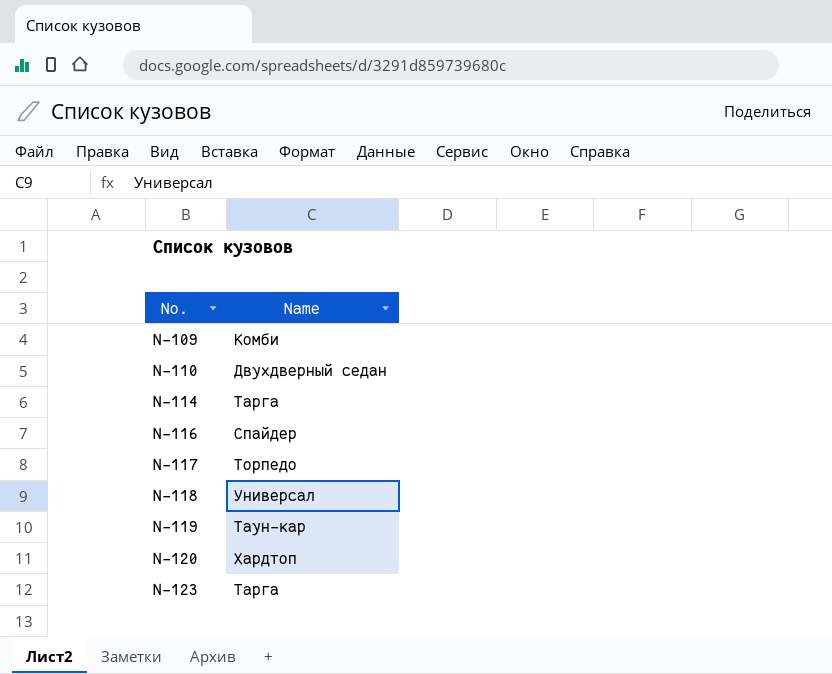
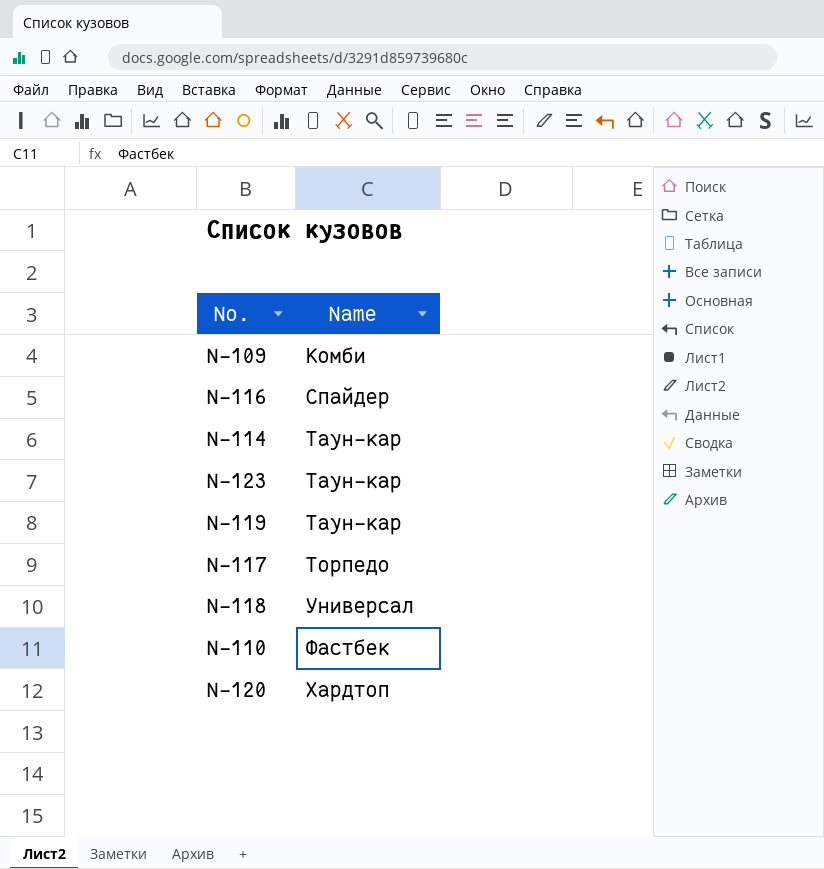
row order: No. ascending -> Name ascending
N-114 | Name: Тарга -> Таун-кар
N-123 | Name: Тарга -> Таун-кар
N-110 | Name: Двухдверный седан -> Фастбек

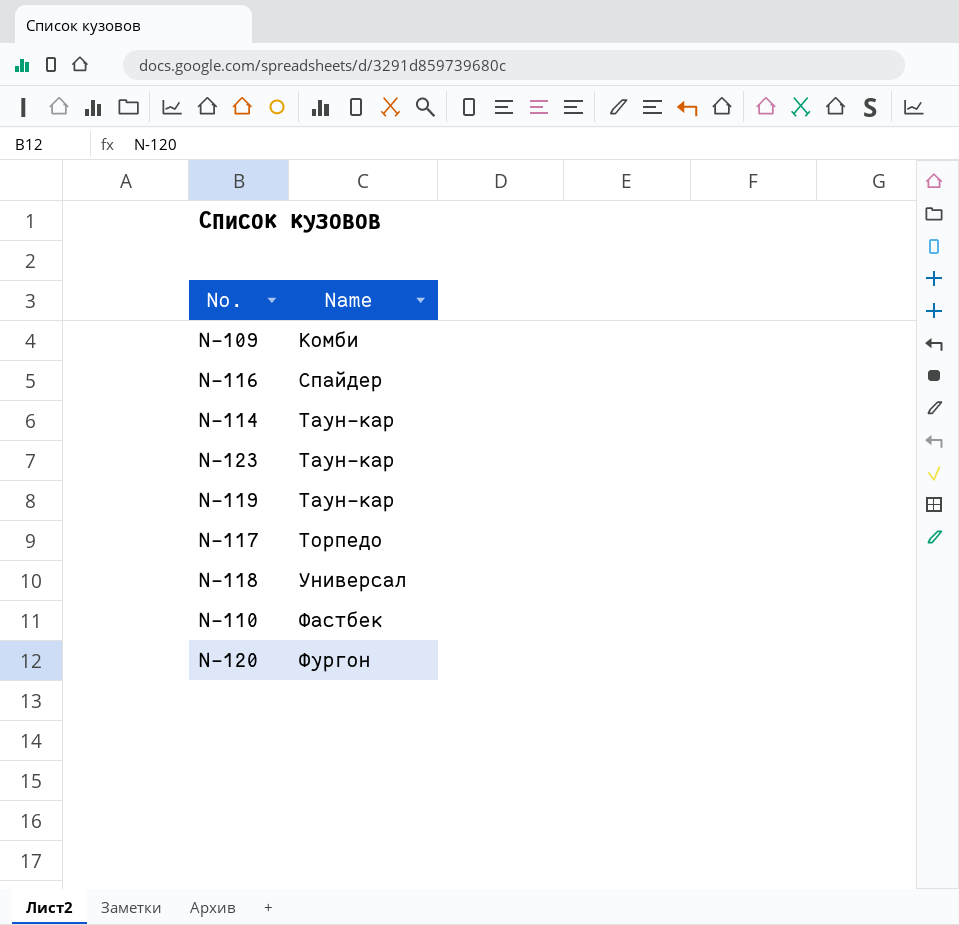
N-120 | Name: Хардтоп -> Фургон

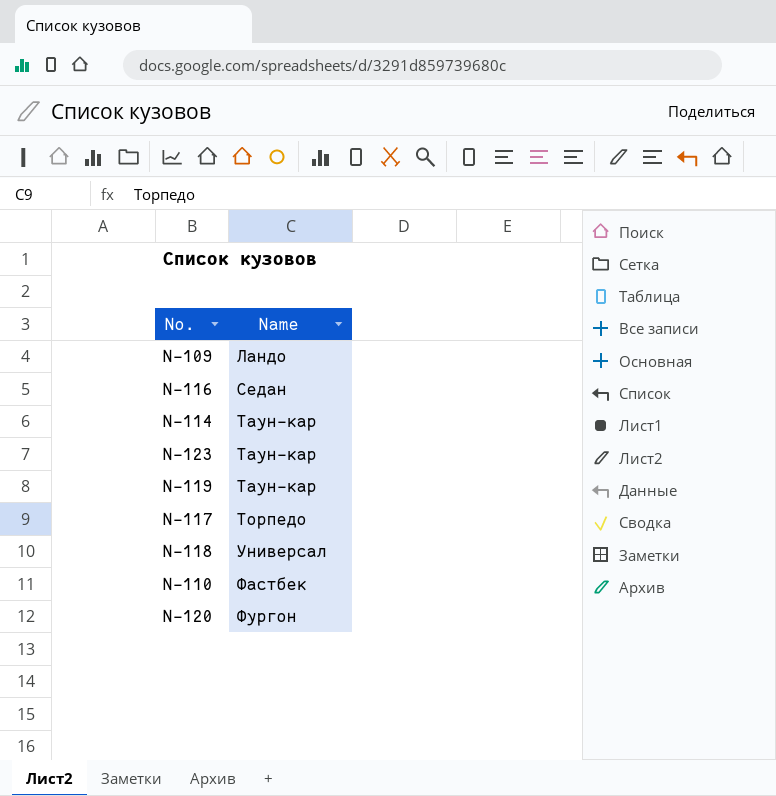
N-109 | Name: Комби -> Ландо
N-116 | Name: Спайдер -> Седан

